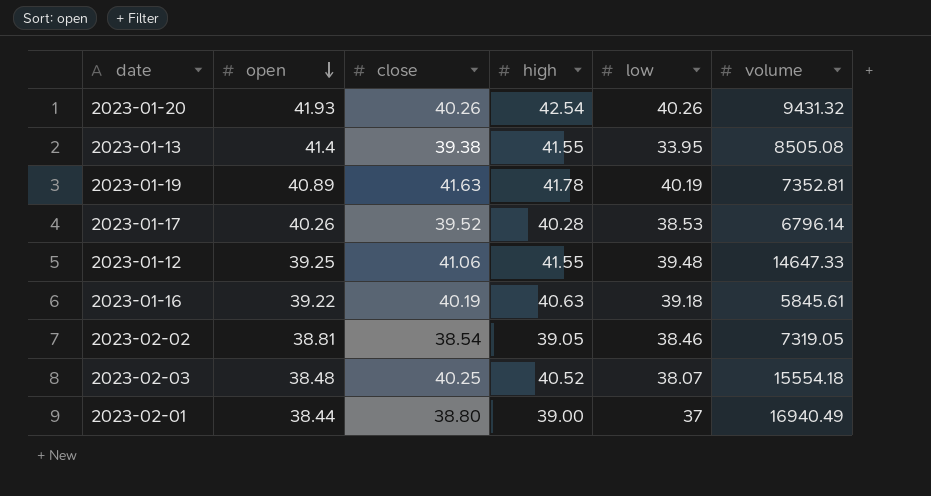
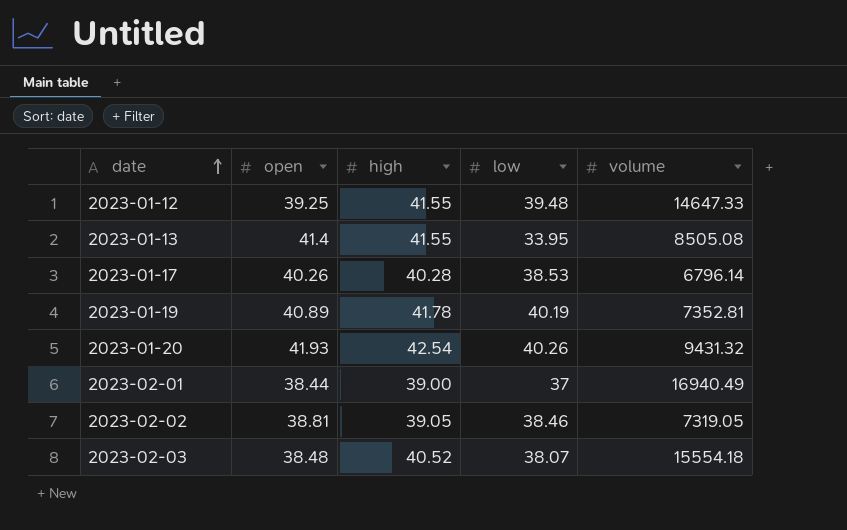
row order: open descending -> date ascending
column close | position: 3 -> none
row 2023-01-16: 39.22 | 40.19 | 40.63 | 39.18 | 5845.61 -> none

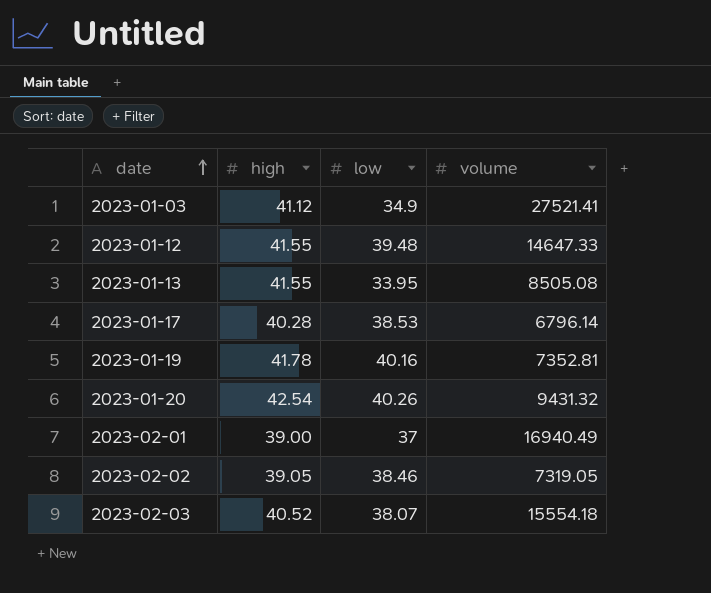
column open | position: 2 -> none
row 2023-01-03: none -> 41.12 | 34.9 | 27521.41
2023-01-19 | low: 40.19 -> 40.16

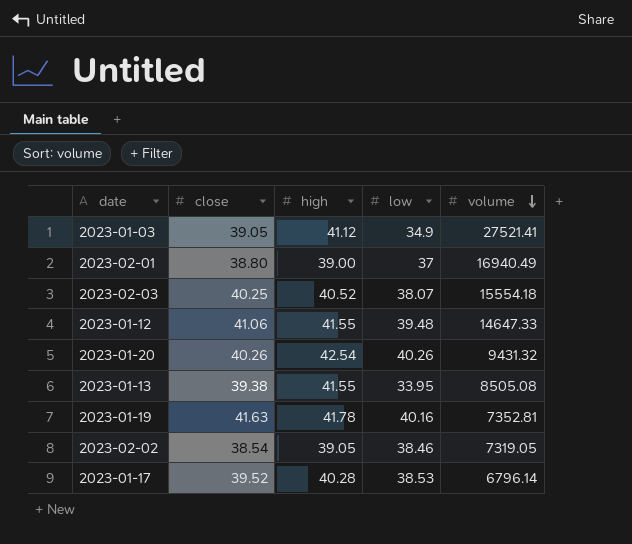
row order: date ascending -> volume descending
column close | position: none -> 2

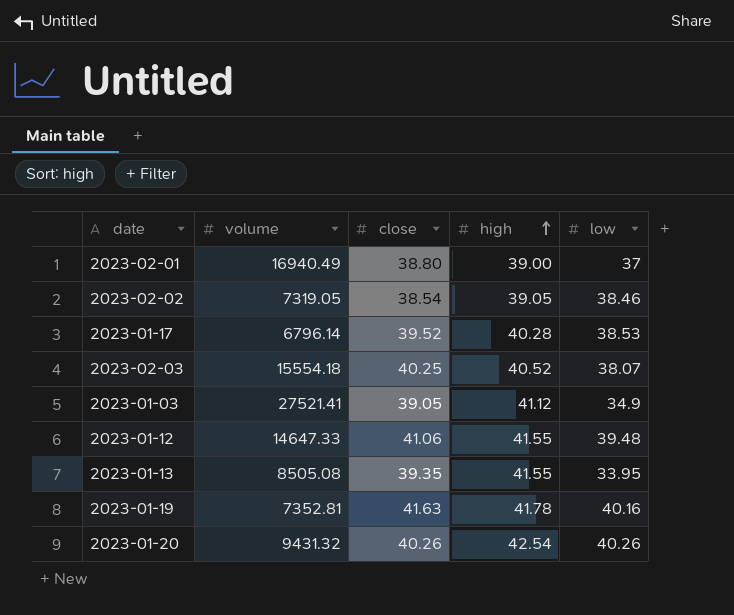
row order: volume descending -> high ascending
column volume | position: 5 -> 2
2023-01-13 | close: 39.38 -> 39.35

